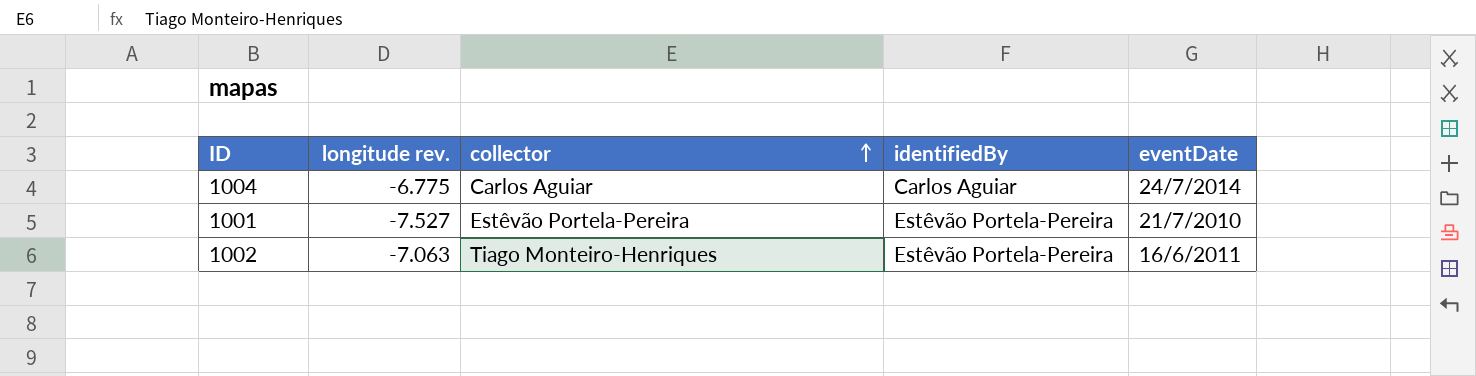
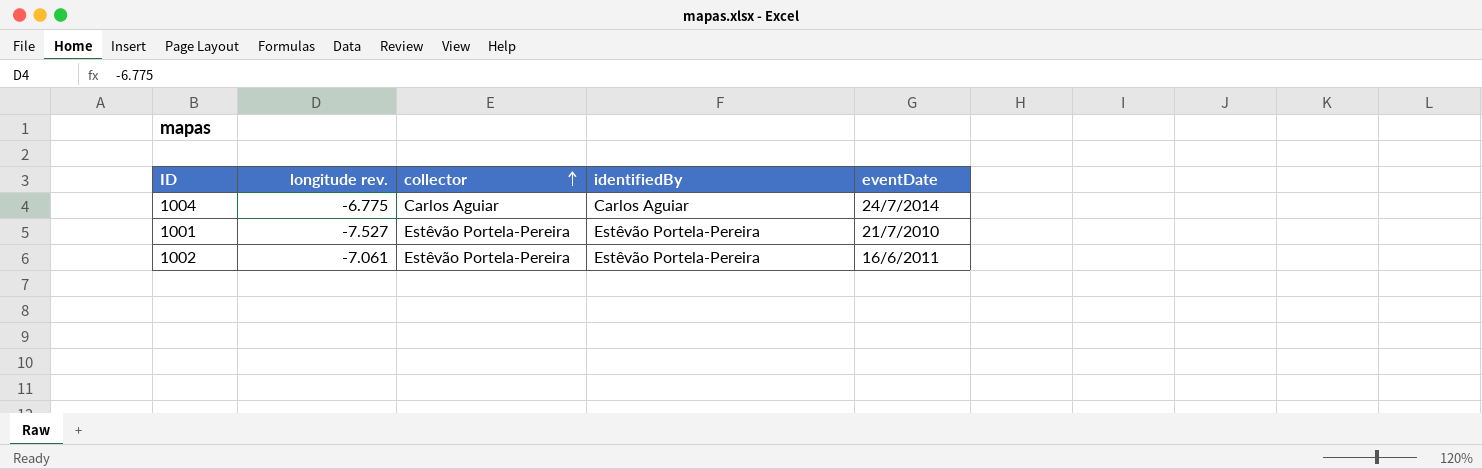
1002 | longitude rev.: -7.063 -> -7.061
1002 | collector: Tiago Monteiro-Henriques -> Estêvão Portela-Pereira

